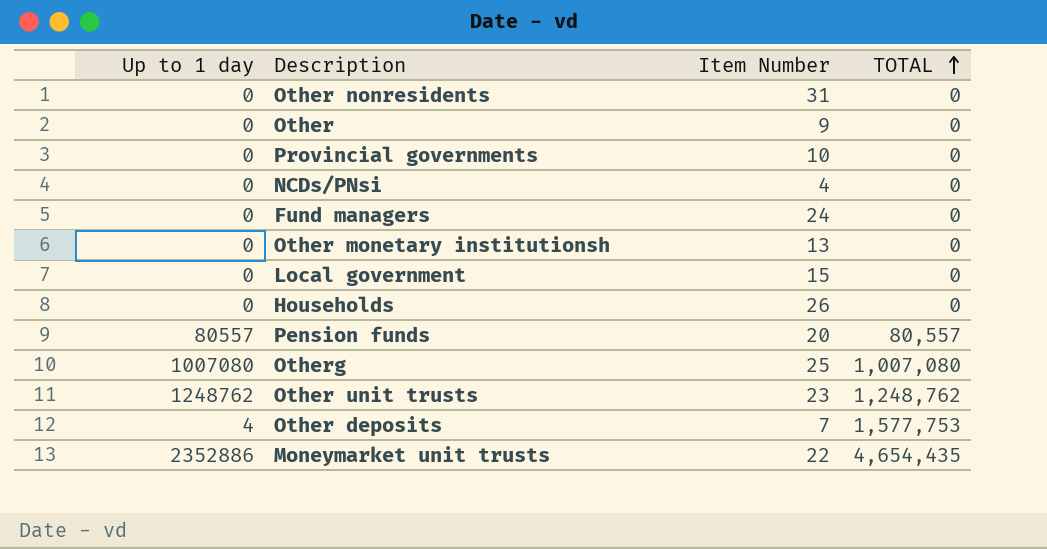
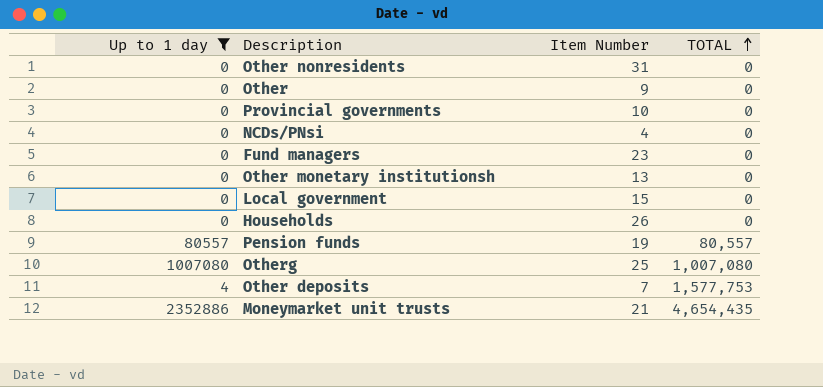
filter: none -> Up to 1 day != 1248762
Fund managers | Item Number: 24 -> 23
Pension funds | Item Number: 20 -> 19
Moneymarket unit trusts | Item Number: 22 -> 21

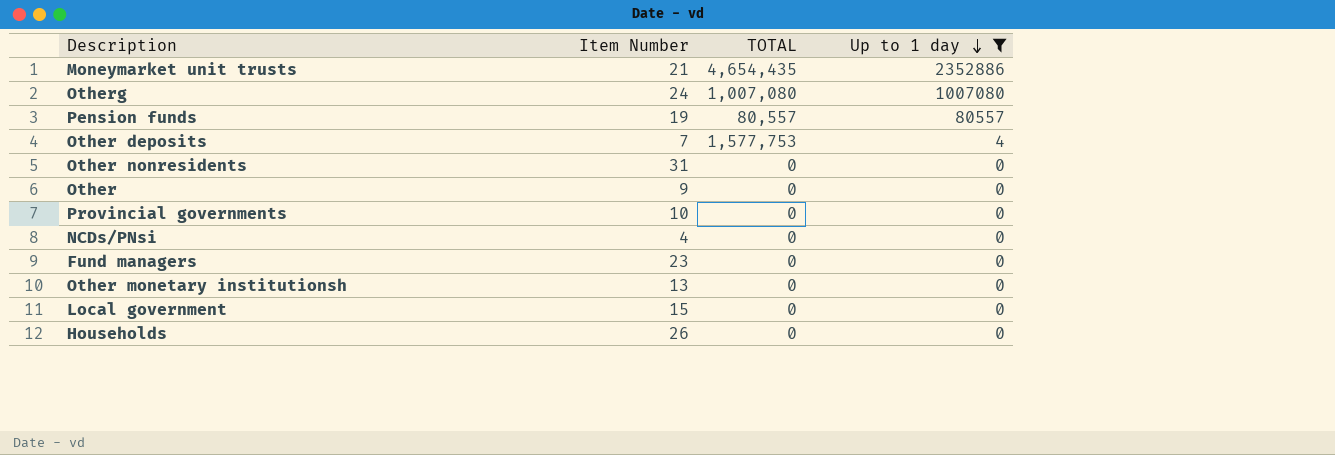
row order: TOTAL ascending -> Up to 1 day descending
column Up to 1 day | position: 1 -> 4
Otherg | Item Number: 25 -> 24

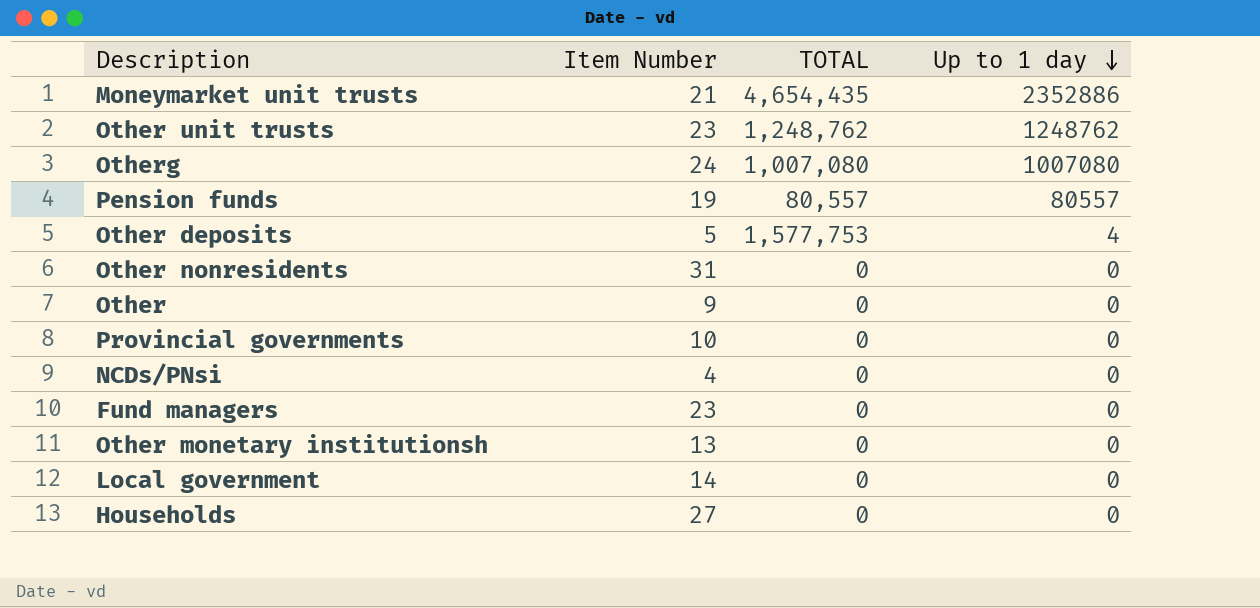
filter: Up to 1 day != 1248762 -> none
Other deposits | Item Number: 7 -> 5
Local government | Item Number: 15 -> 14
Households | Item Number: 26 -> 27

